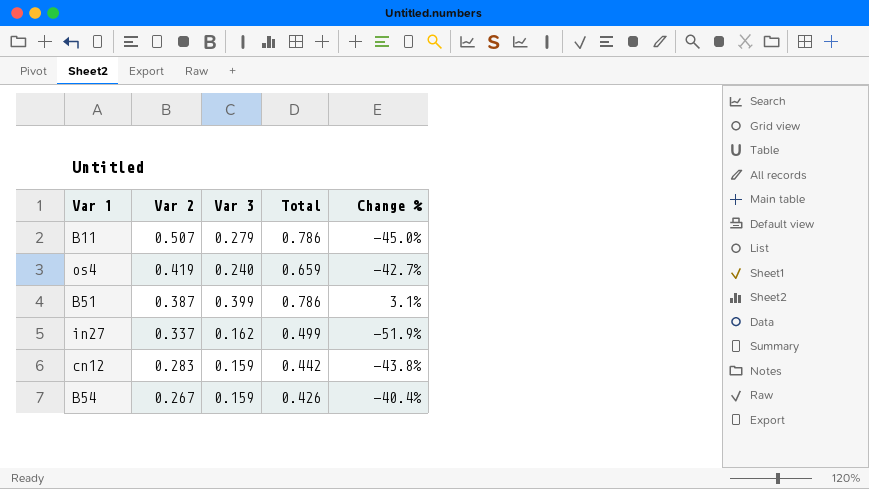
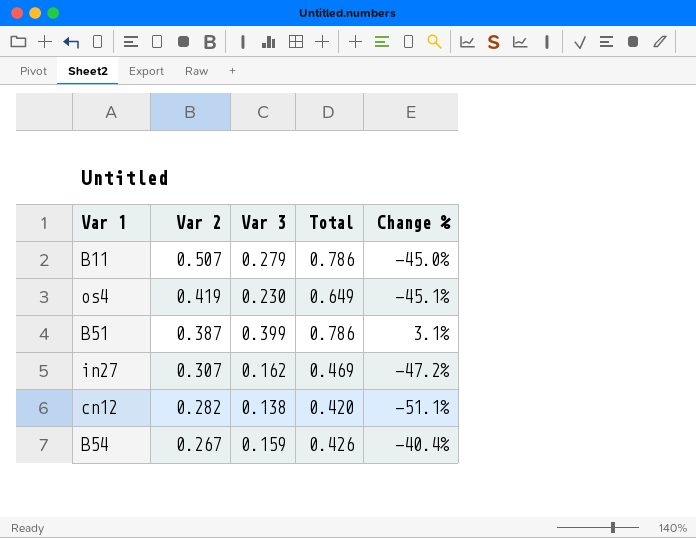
os4 | Var 3: 0.240 -> 0.230
os4 | Total: 0.659 -> 0.649
os4 | Change %: -42.7% -> -45.1%
in27 | Var 2: 0.337 -> 0.307
in27 | Total: 0.499 -> 0.469
in27 | Change %: -51.9% -> -47.2%
cn12 | Var 2: 0.283 -> 0.282
cn12 | Var 3: 0.159 -> 0.138
cn12 | Total: 0.442 -> 0.420
cn12 | Change %: -43.8% -> -51.1%

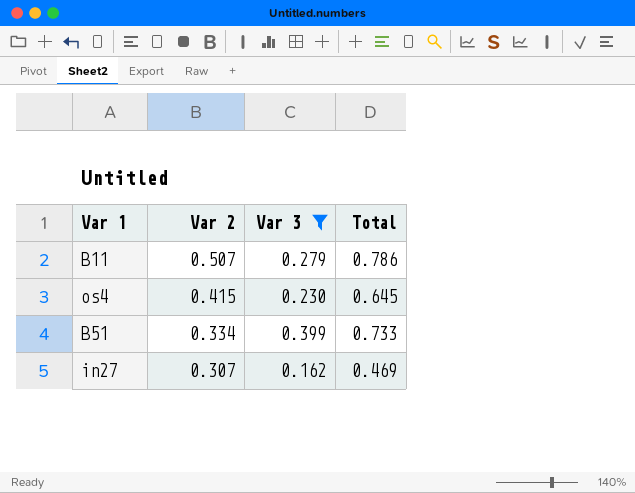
filter: none -> Var 3 >= 0.162
column Change % | formula: ([Var 3] - [Var 2]) / [Var 2] -> none
os4 | Var 2: 0.419 -> 0.415
os4 | Total: 0.649 -> 0.645
B51 | Var 2: 0.387 -> 0.334
B51 | Total: 0.786 -> 0.733

